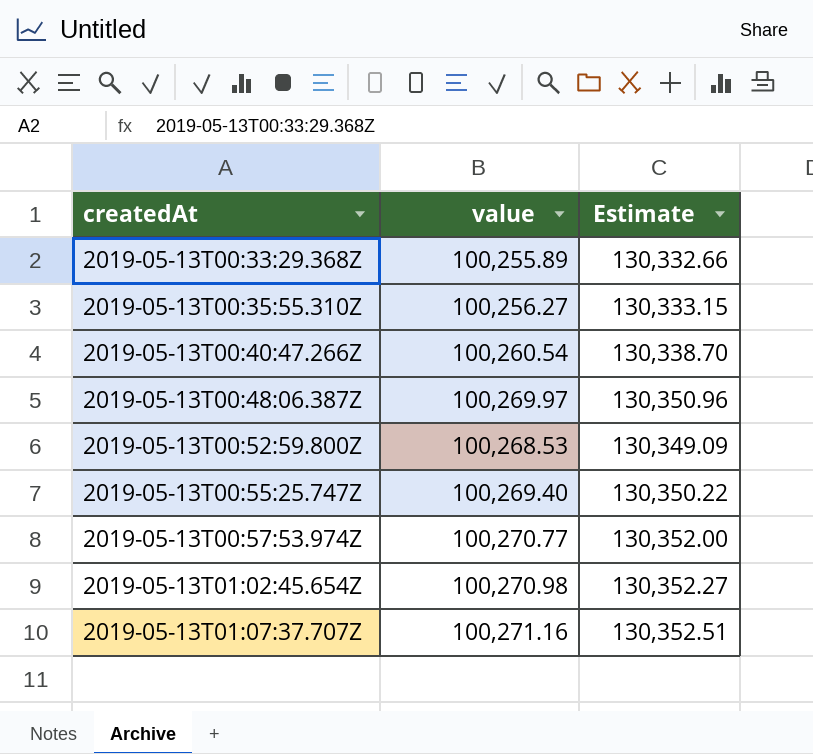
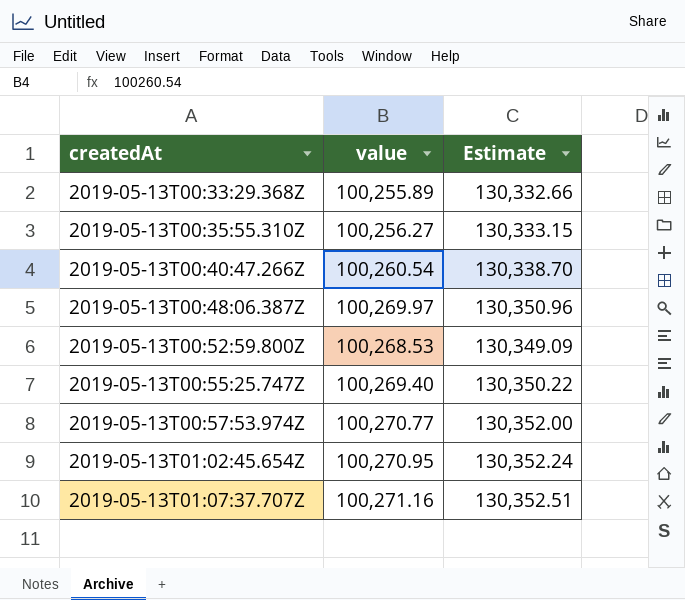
2019-05-13T01:02:45.654Z | value: 100,270.98 -> 100,270.95
2019-05-13T01:02:45.654Z | Estimate: 130,352.27 -> 130,352.24

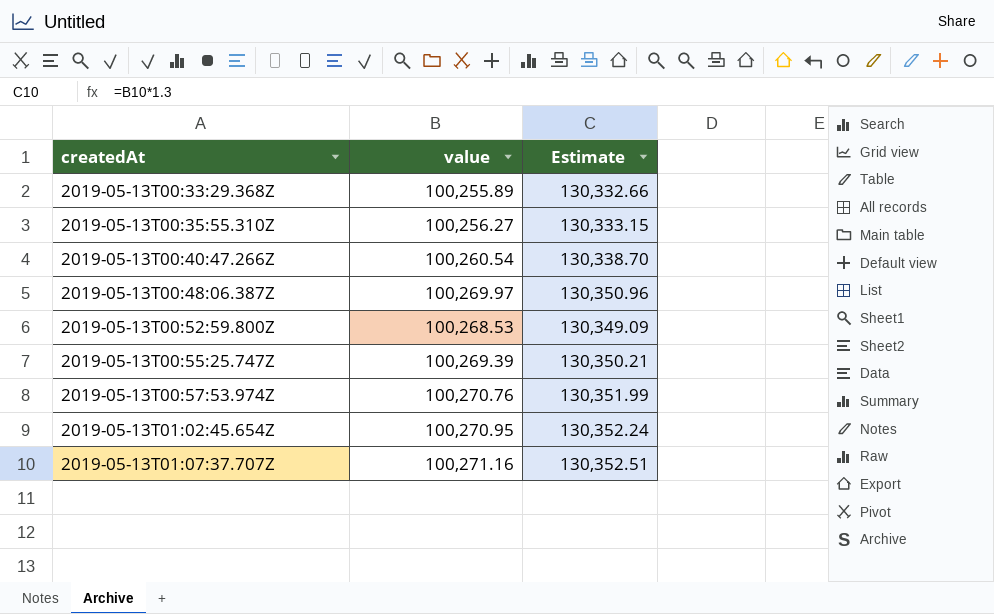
2019-05-13T00:55:25.747Z | value: 100,269.40 -> 100,269.39
2019-05-13T00:55:25.747Z | Estimate: 130,350.22 -> 130,350.21
2019-05-13T00:57:53.974Z | value: 100,270.77 -> 100,270.76
2019-05-13T00:57:53.974Z | Estimate: 130,352.00 -> 130,351.99

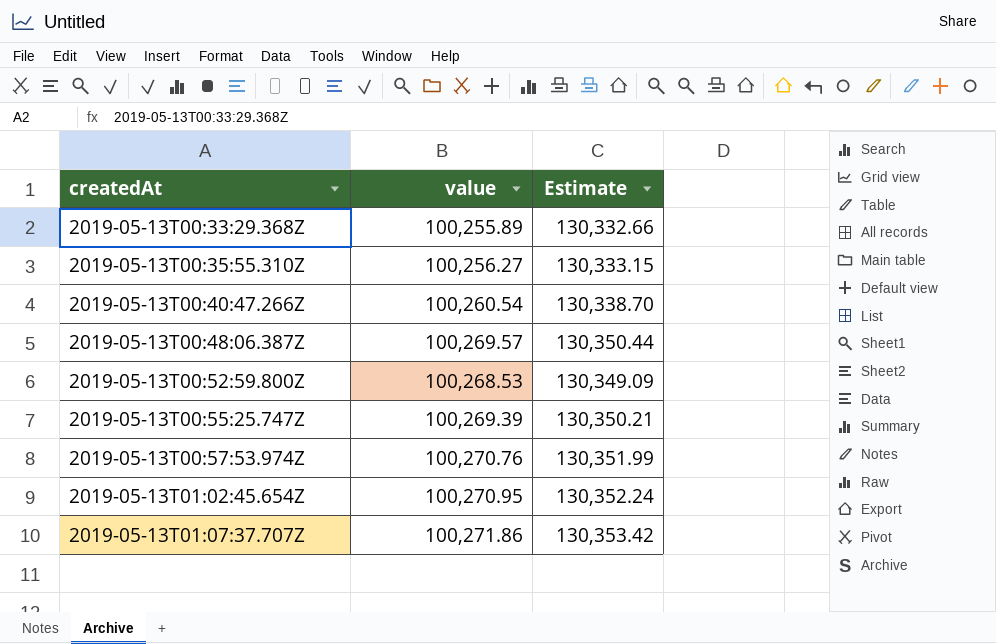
2019-05-13T00:48:06.387Z | value: 100,269.97 -> 100,269.57
2019-05-13T00:48:06.387Z | Estimate: 130,350.96 -> 130,350.44
2019-05-13T01:07:37.707Z | value: 100,271.16 -> 100,271.86
2019-05-13T01:07:37.707Z | Estimate: 130,352.51 -> 130,353.42

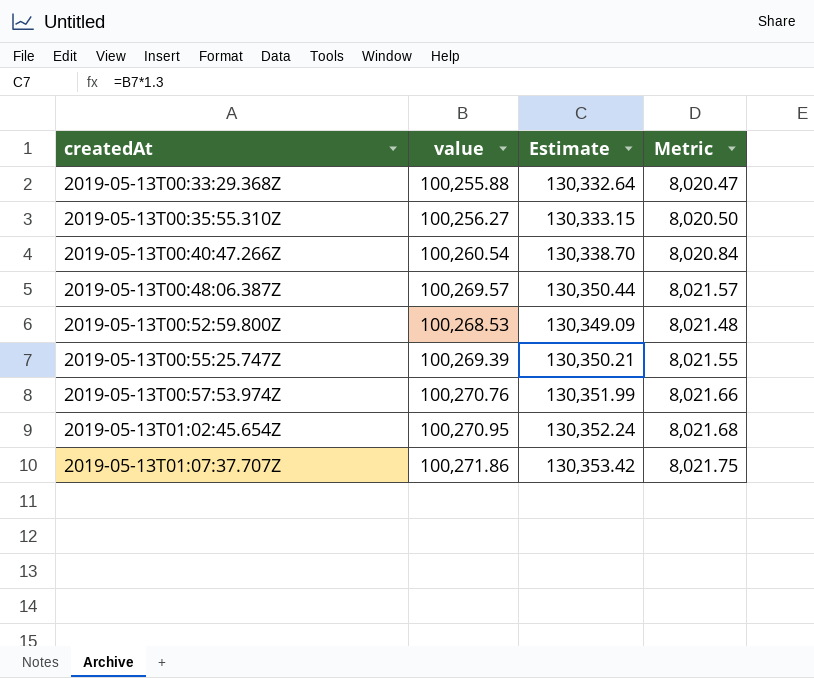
column Metric | formula: none -> [value] * 0.08
2019-05-13T00:33:29.368Z | value: 100,255.89 -> 100,255.88
2019-05-13T00:33:29.368Z | Estimate: 130,332.66 -> 130,332.64

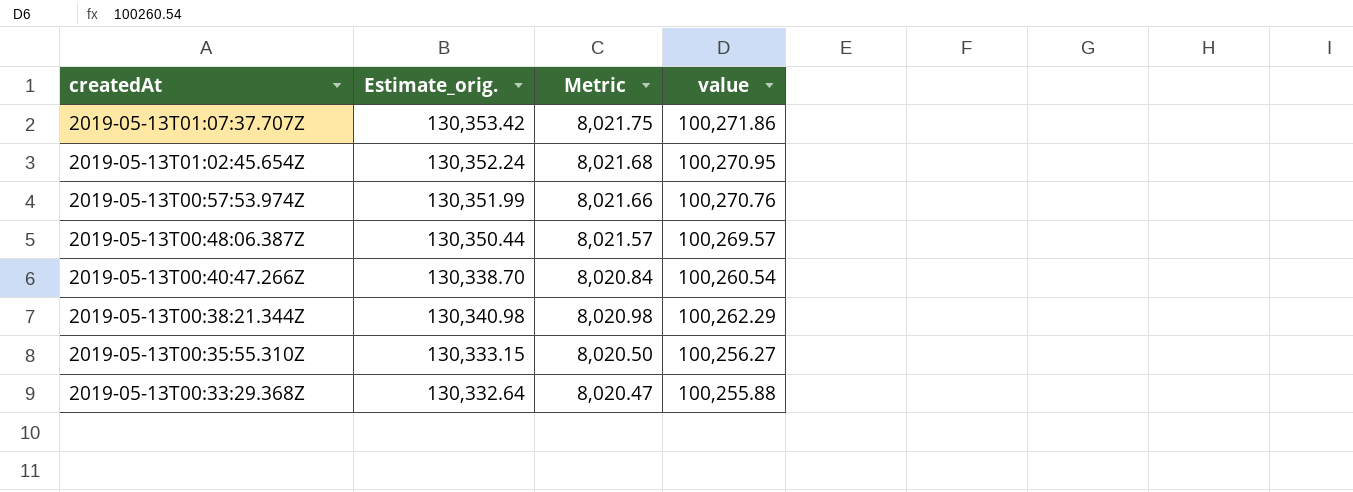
row order: createdAt ascending -> createdAt descending
column name: Estimate -> Estimate_orig.
column value | position: 2 -> 4
row 2019-05-13T00:52:59.800Z: 100,268.53 | 130,349.09 | 8,021.48 -> none
row 2019-05-13T00:55:25.747Z: 100,269.39 | 130,350.21 | 8,021.55 -> none
row 2019-05-13T00:38:21.344Z: none -> 130,340.98 | 8,020.98 | 100,262.29

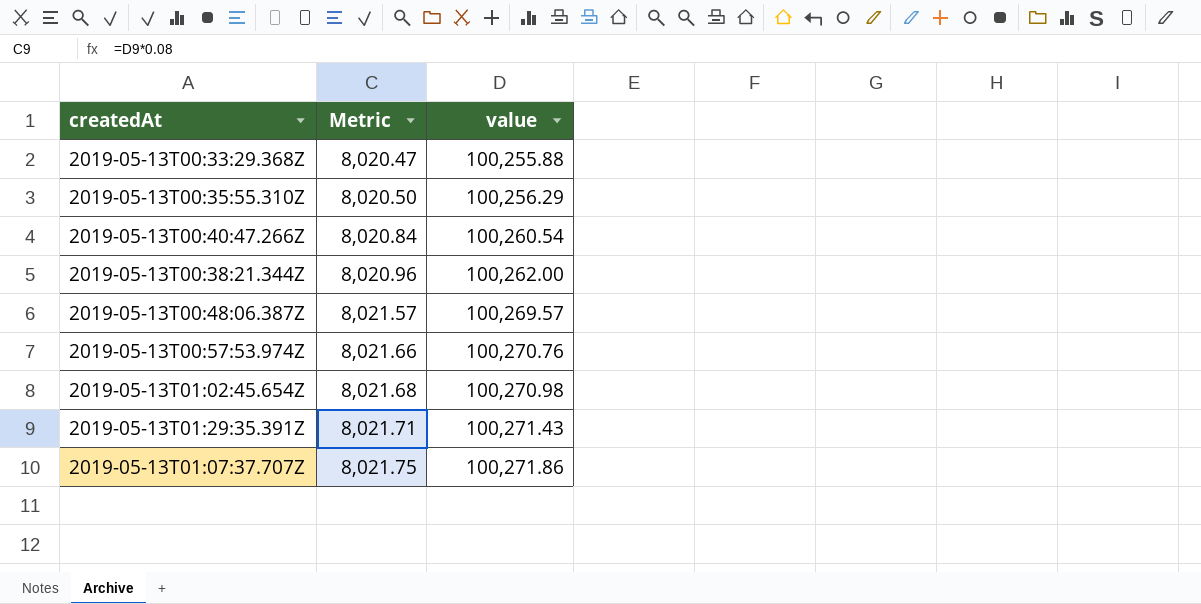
row order: createdAt descending -> Metric ascending
column Estimate_orig. | formula: [value] * 1.3 -> none
2019-05-13T00:35:55.310Z | value: 100,256.27 -> 100,256.29
2019-05-13T00:38:21.344Z | Metric: 8,020.98 -> 8,020.96
2019-05-13T00:38:21.344Z | value: 100,262.29 -> 100,262.00
2019-05-13T01:02:45.654Z | value: 100,270.95 -> 100,270.98
row 2019-05-13T01:29:35.391Z: none -> 8,021.71 | 100,271.43

